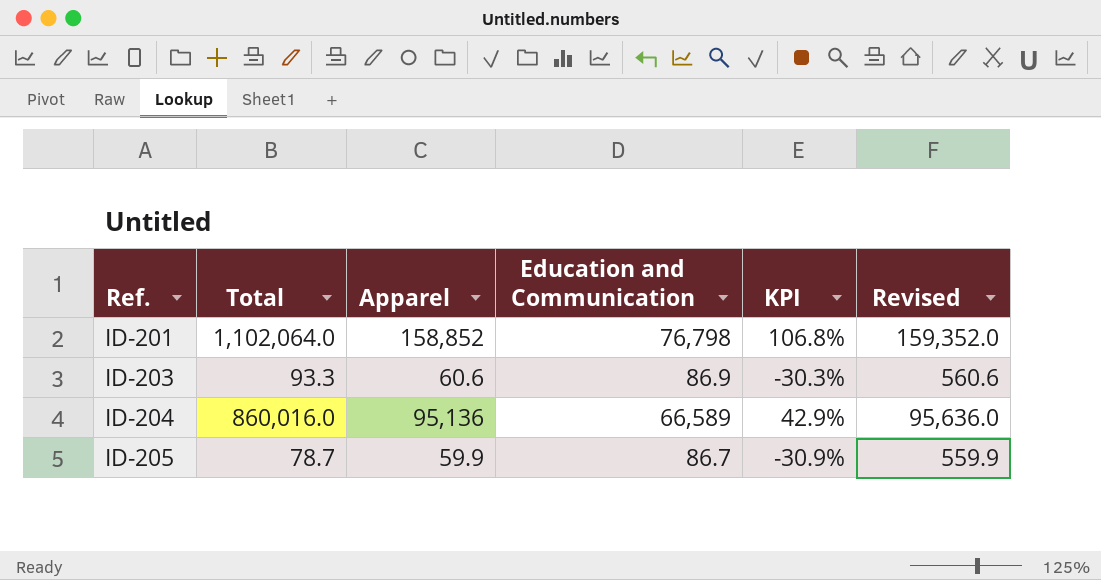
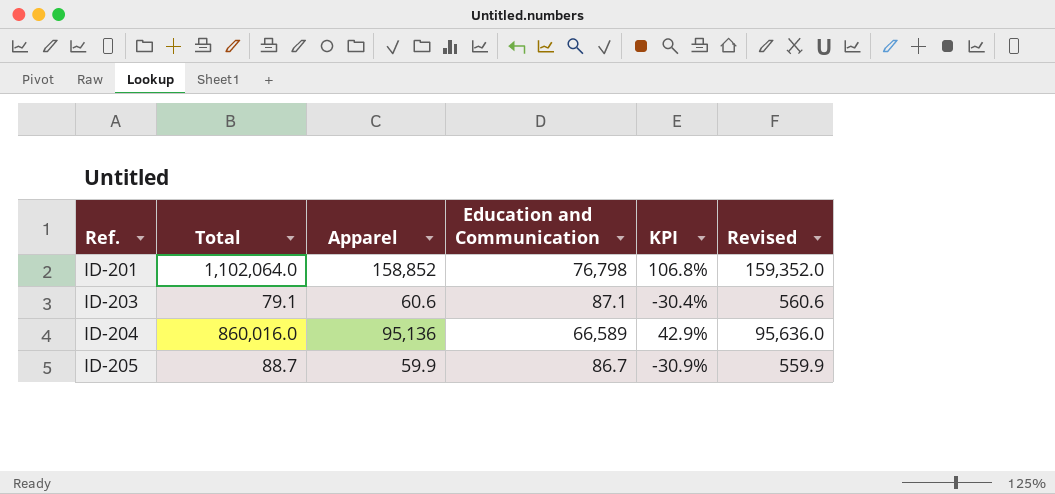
ID-203 | Total: 93.3 -> 79.1
ID-203 | Education and Communication: 86.9 -> 87.1
ID-203 | KPI: -30.3% -> -30.4%
ID-205 | Total: 78.7 -> 88.7

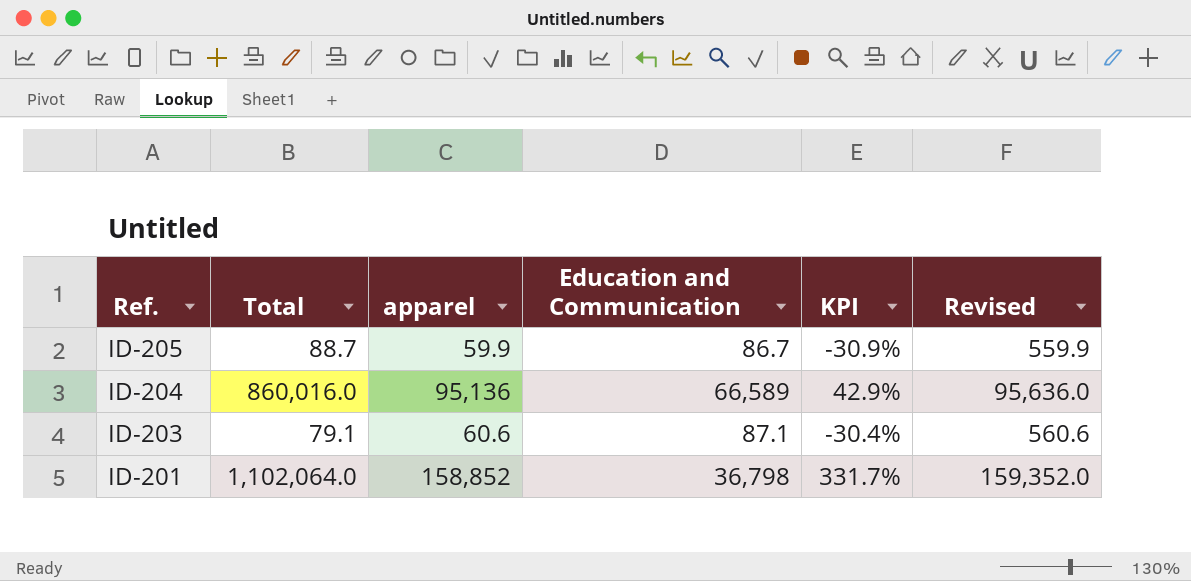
row order: Ref. ascending -> Ref. descending
column name: Apparel -> apparel
ID-201 | Education and Communication: 76,798 -> 36,798
ID-201 | KPI: 106.8% -> 331.7%

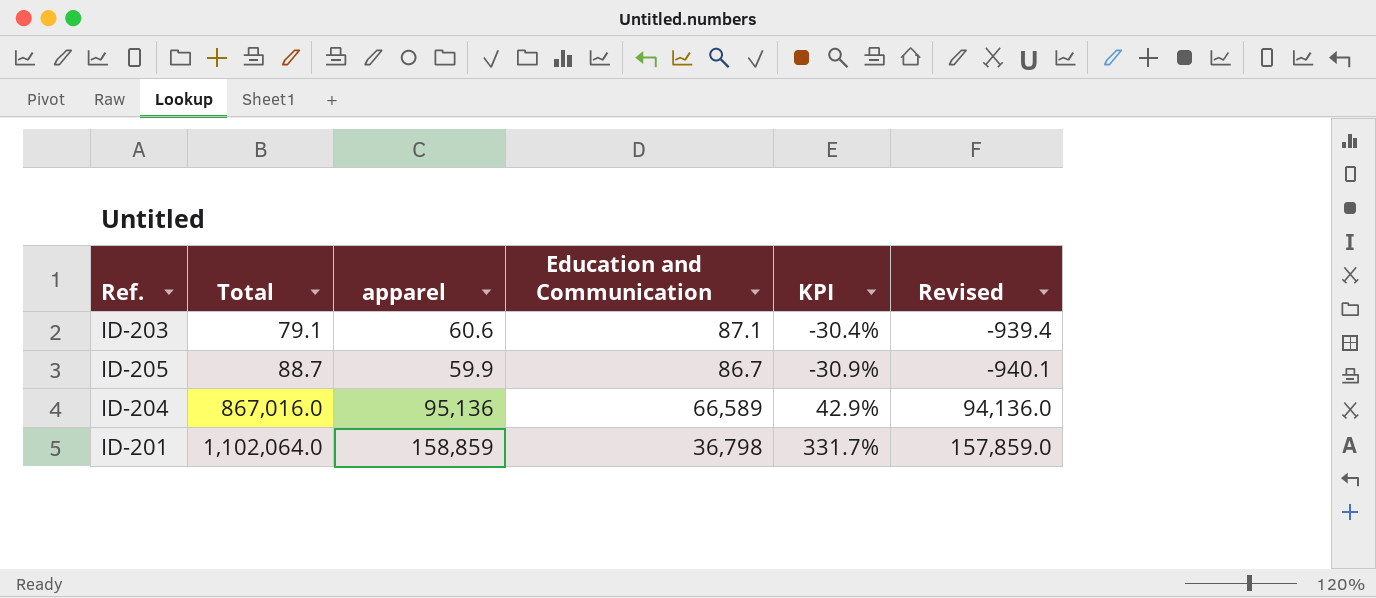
row order: Ref. descending -> Total ascending
column Revised | formula: [apparel] + 500 -> [apparel] - 1000
ID-204 | Total: 860,016.0 -> 867,016.0
ID-201 | apparel: 158,852 -> 158,859

